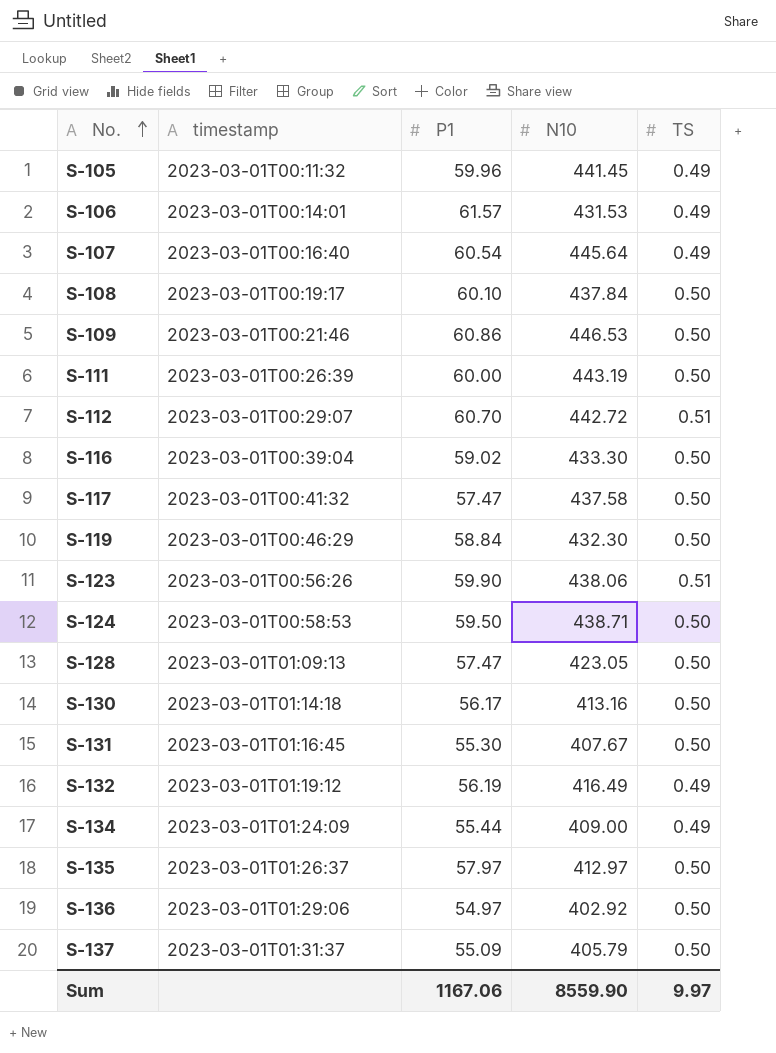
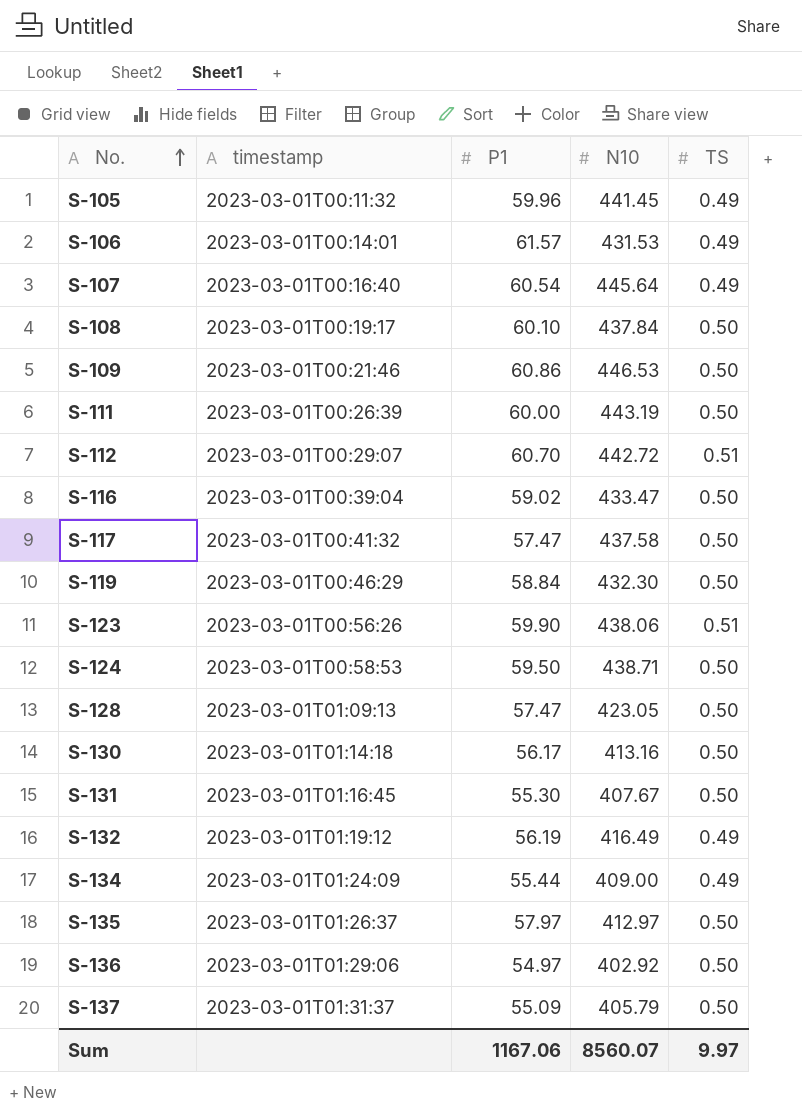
S-116 | N10: 433.30 -> 433.47
Sum | N10: 8559.90 -> 8560.07

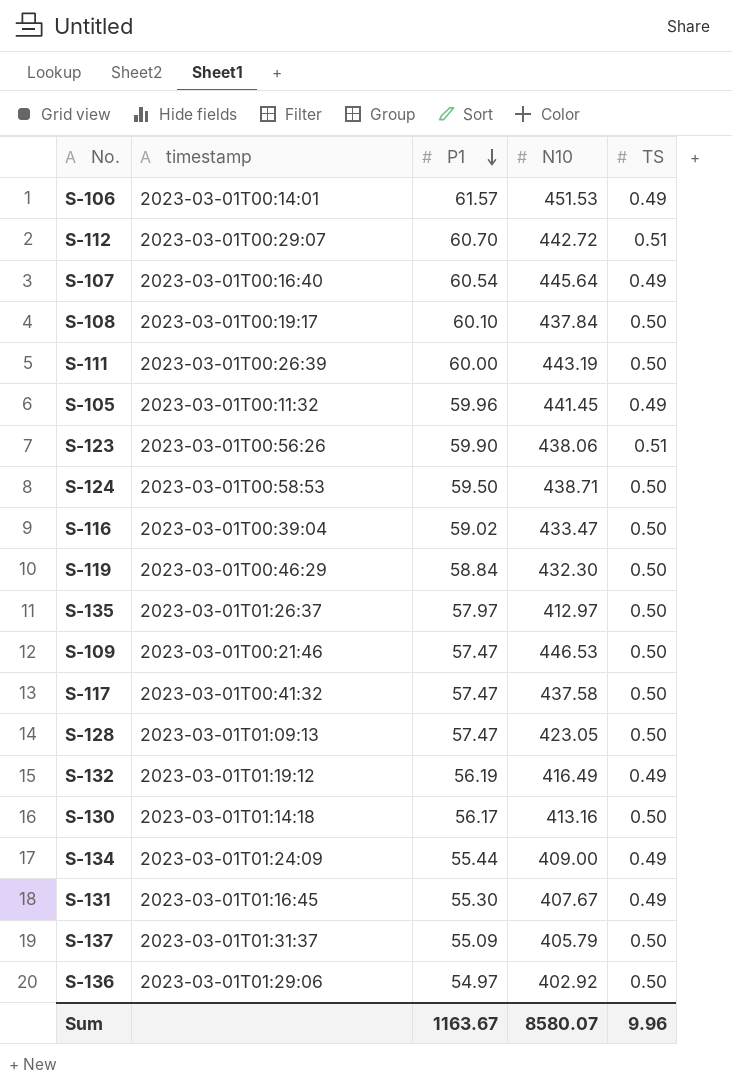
row order: No. ascending -> P1 descending
S-106 | N10: 431.53 -> 451.53
S-109 | P1: 60.86 -> 57.47
S-131 | TS: 0.50 -> 0.49
Sum | P1: 1167.06 -> 1163.67
Sum | N10: 8560.07 -> 8580.07
Sum | TS: 9.97 -> 9.96

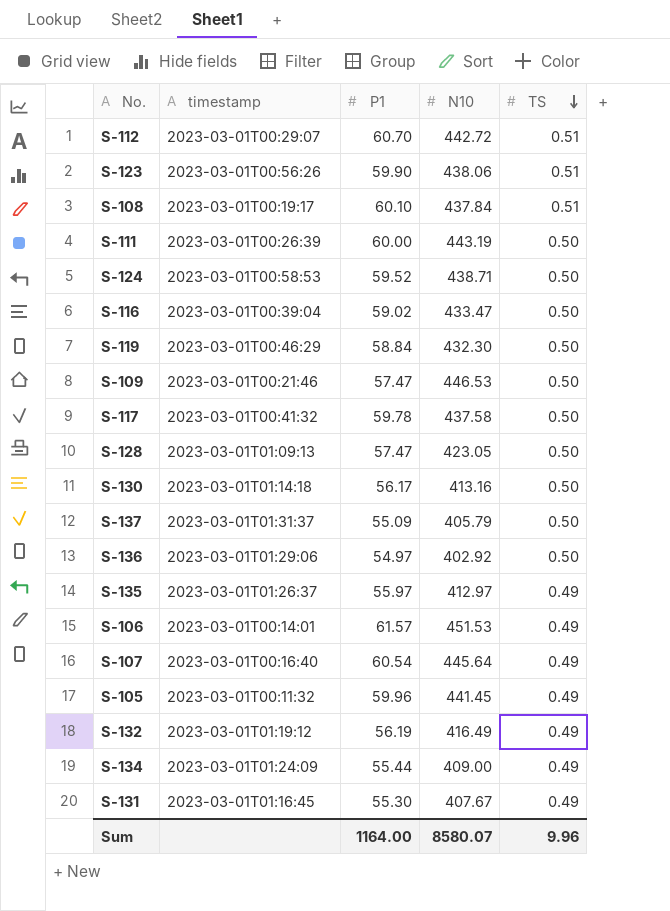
row order: P1 descending -> TS descending
S-108 | TS: 0.50 -> 0.51
S-124 | P1: 59.50 -> 59.52
S-117 | P1: 57.47 -> 59.78
S-135 | P1: 57.97 -> 55.97
S-135 | TS: 0.50 -> 0.49
Sum | P1: 1163.67 -> 1164.00

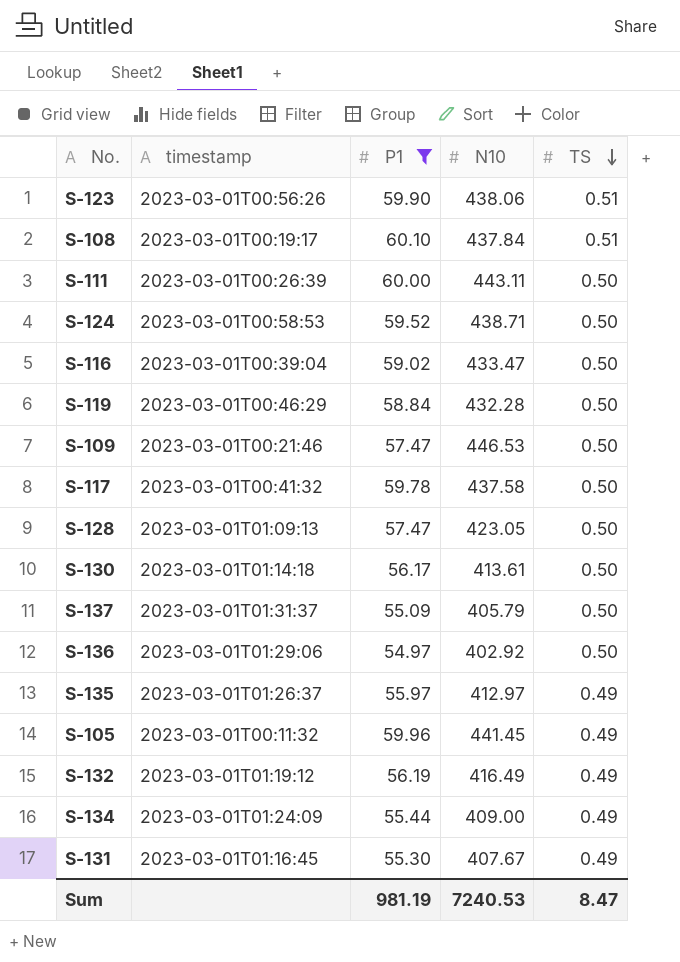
filter: none -> P1 <= 60.10
S-111 | N10: 443.19 -> 443.11
S-119 | N10: 432.30 -> 432.28
S-130 | N10: 413.16 -> 413.61
Sum | P1: 1164.00 -> 981.19
Sum | N10: 8580.07 -> 7240.53
Sum | TS: 9.96 -> 8.47

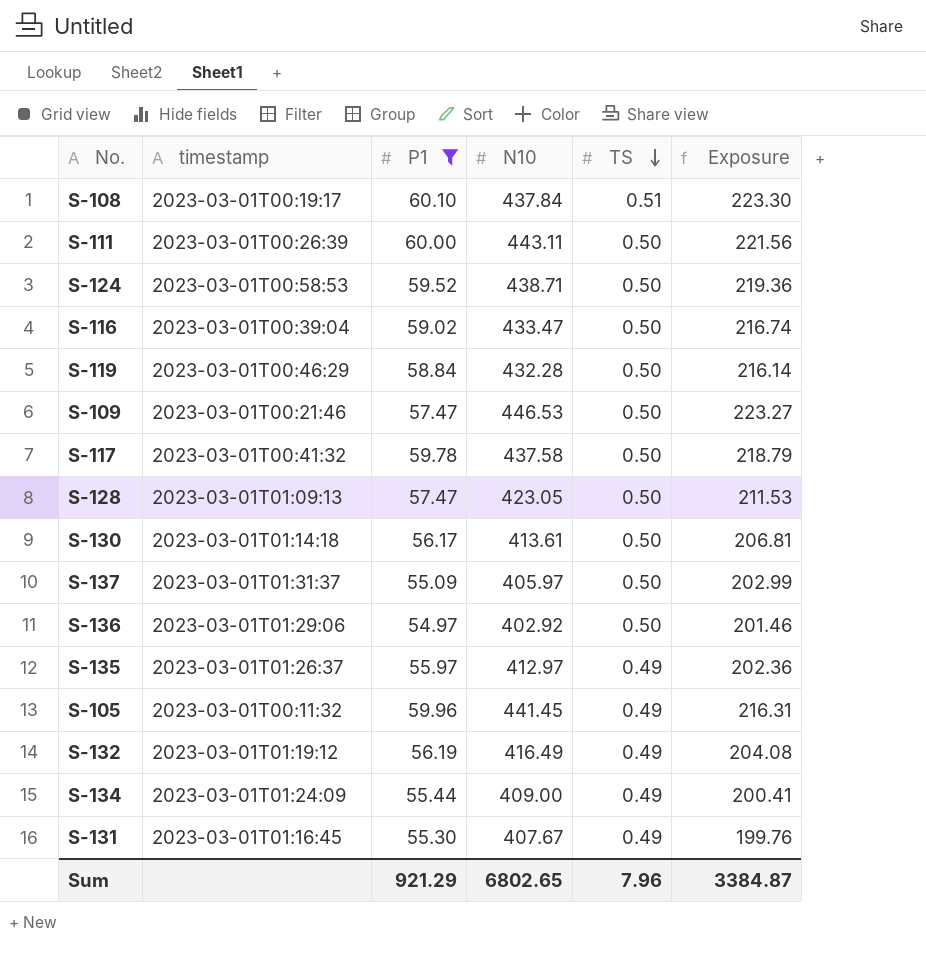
column Exposure | formula: none -> [N10] * [TS]
row S-123: 2023-03-01T00:56:26 | 59.90 | 438.06 | 0.51 -> none
S-137 | N10: 405.79 -> 405.97
Sum | P1: 981.19 -> 921.29
Sum | N10: 7240.53 -> 6802.65
Sum | TS: 8.47 -> 7.96

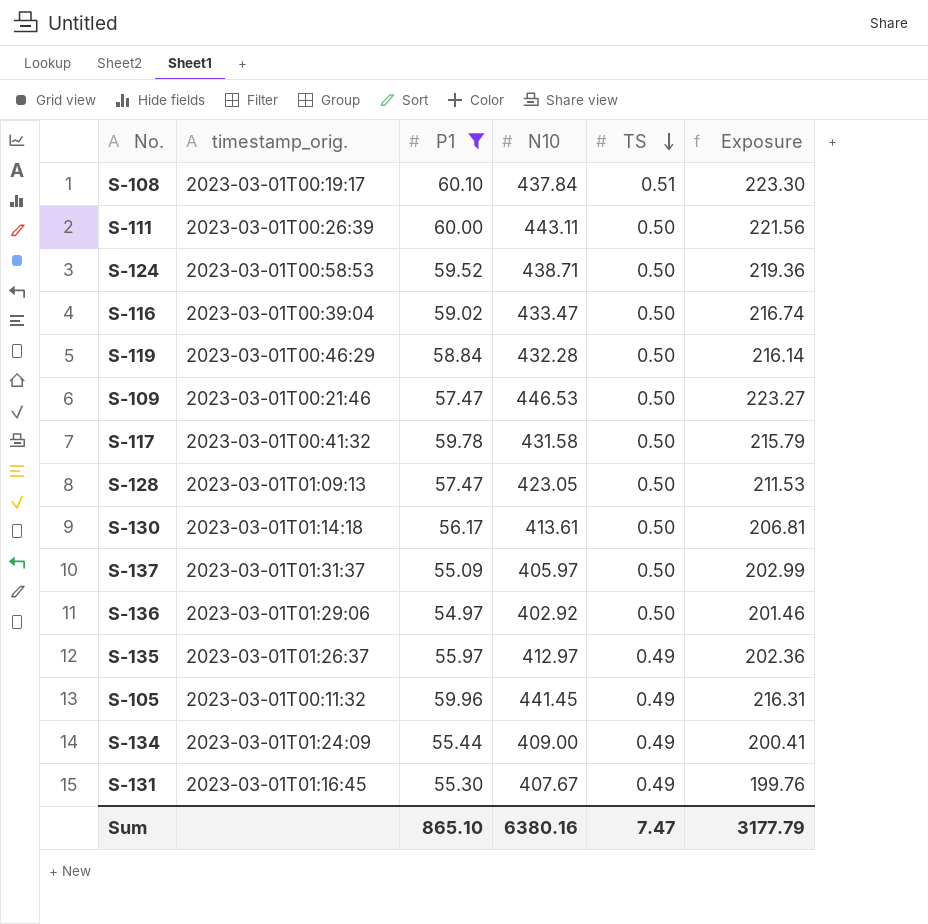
column name: timestamp -> timestamp_orig.
row S-132: 2023-03-01T01:19:12 | 56.19 | 416.49 | 0.49 | 204.08 -> none
S-117 | N10: 437.58 -> 431.58
S-117 | Exposure: 218.79 -> 215.79
Sum | P1: 921.29 -> 865.10
Sum | N10: 6802.65 -> 6380.16
Sum | TS: 7.96 -> 7.47
Sum | Exposure: 3384.87 -> 3177.79

